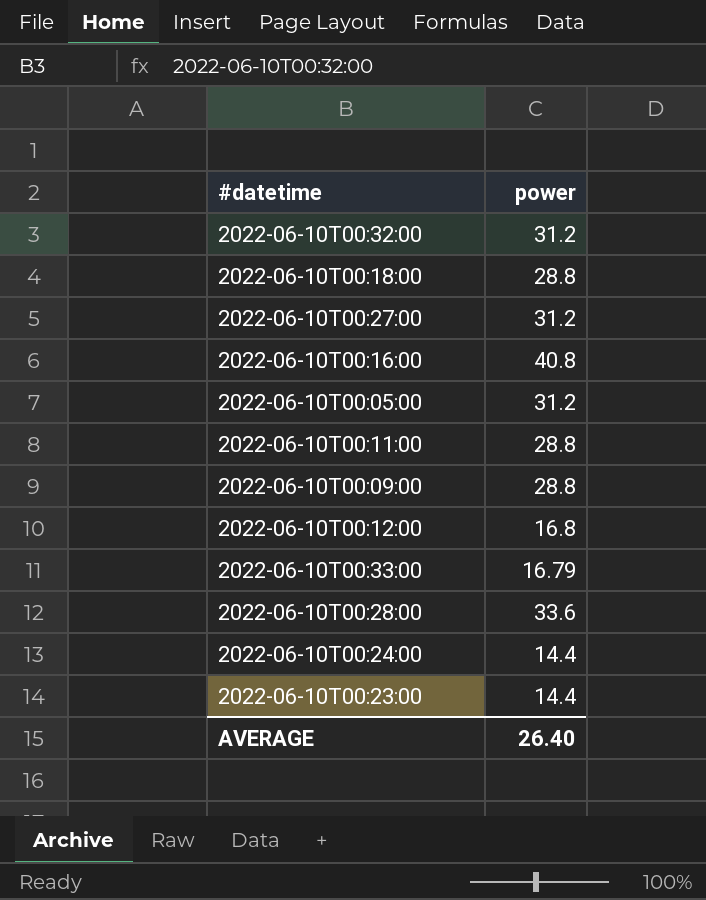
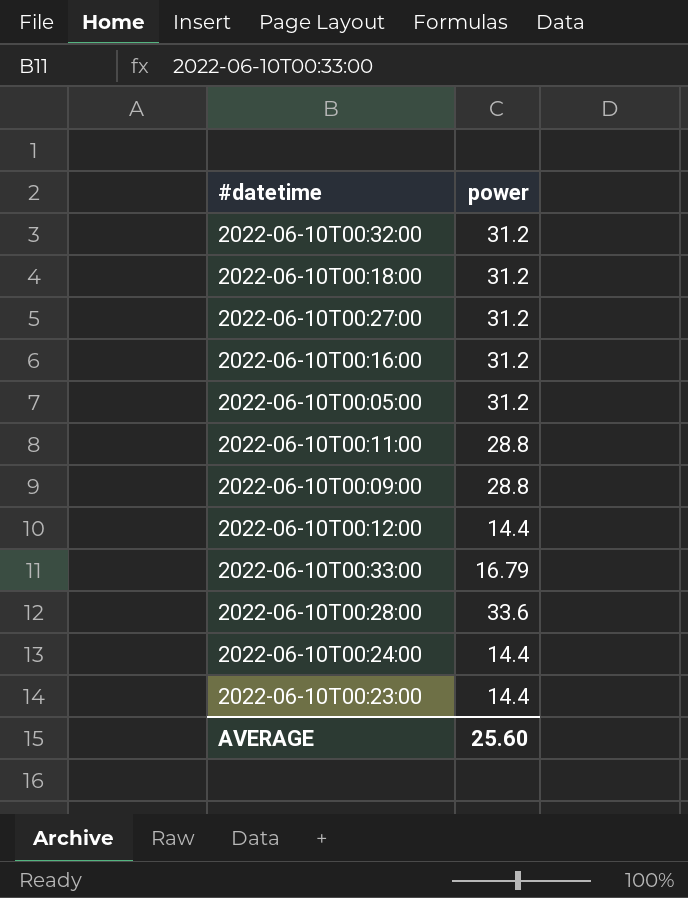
2022-06-10T00:18:00 | power: 28.8 -> 31.2
2022-06-10T00:16:00 | power: 40.8 -> 31.2
2022-06-10T00:12:00 | power: 16.8 -> 14.4
AVERAGE | power: 26.40 -> 25.60

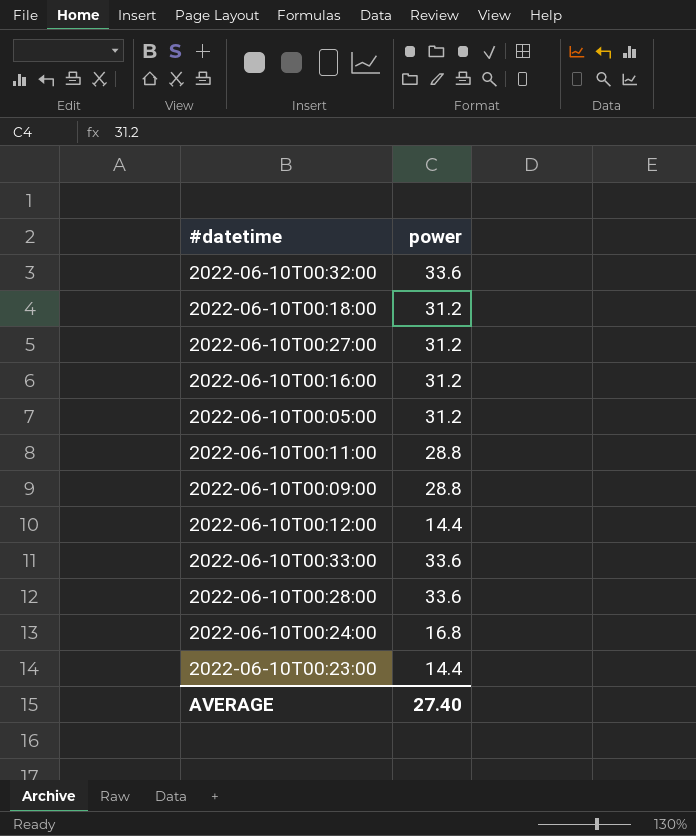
2022-06-10T00:32:00 | power: 31.2 -> 33.6
2022-06-10T00:33:00 | power: 16.79 -> 33.6
2022-06-10T00:24:00 | power: 14.4 -> 16.8
AVERAGE | power: 25.60 -> 27.40

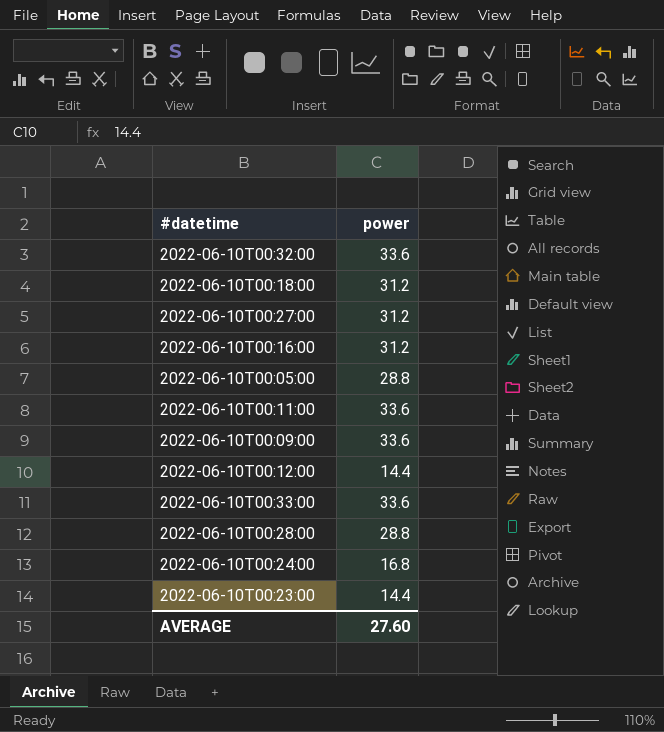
2022-06-10T00:05:00 | power: 31.2 -> 28.8
2022-06-10T00:11:00 | power: 28.8 -> 33.6
2022-06-10T00:09:00 | power: 28.8 -> 33.6
2022-06-10T00:28:00 | power: 33.6 -> 28.8
AVERAGE | power: 27.40 -> 27.60

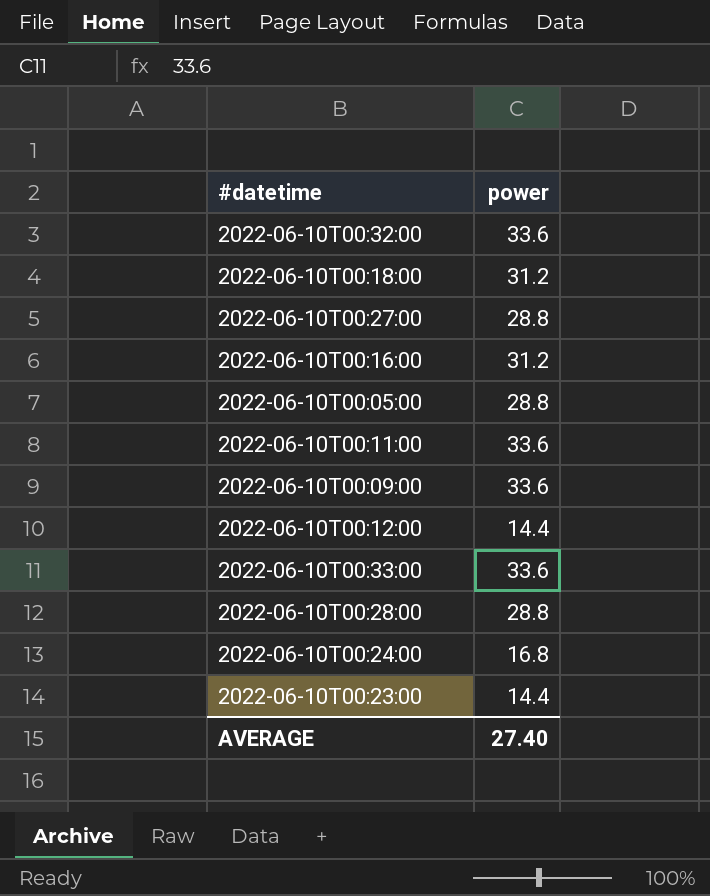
2022-06-10T00:27:00 | power: 31.2 -> 28.8
AVERAGE | power: 27.60 -> 27.40

